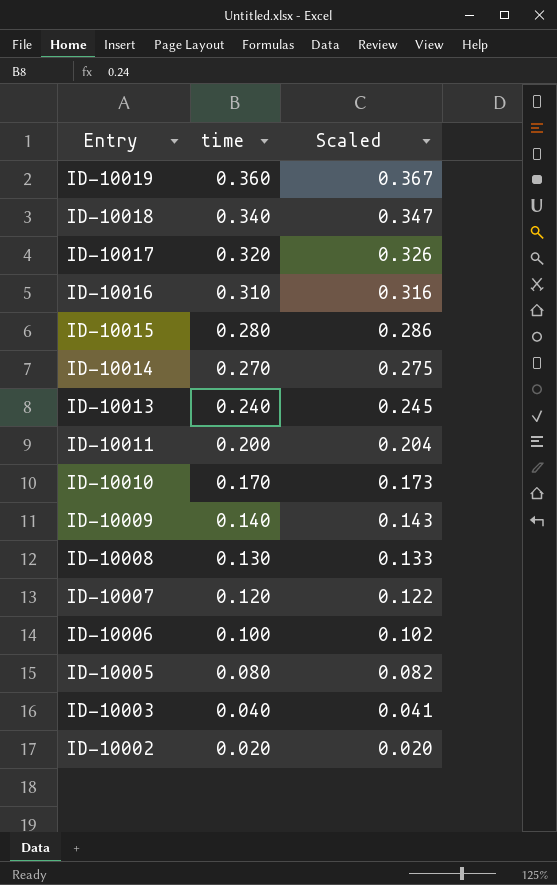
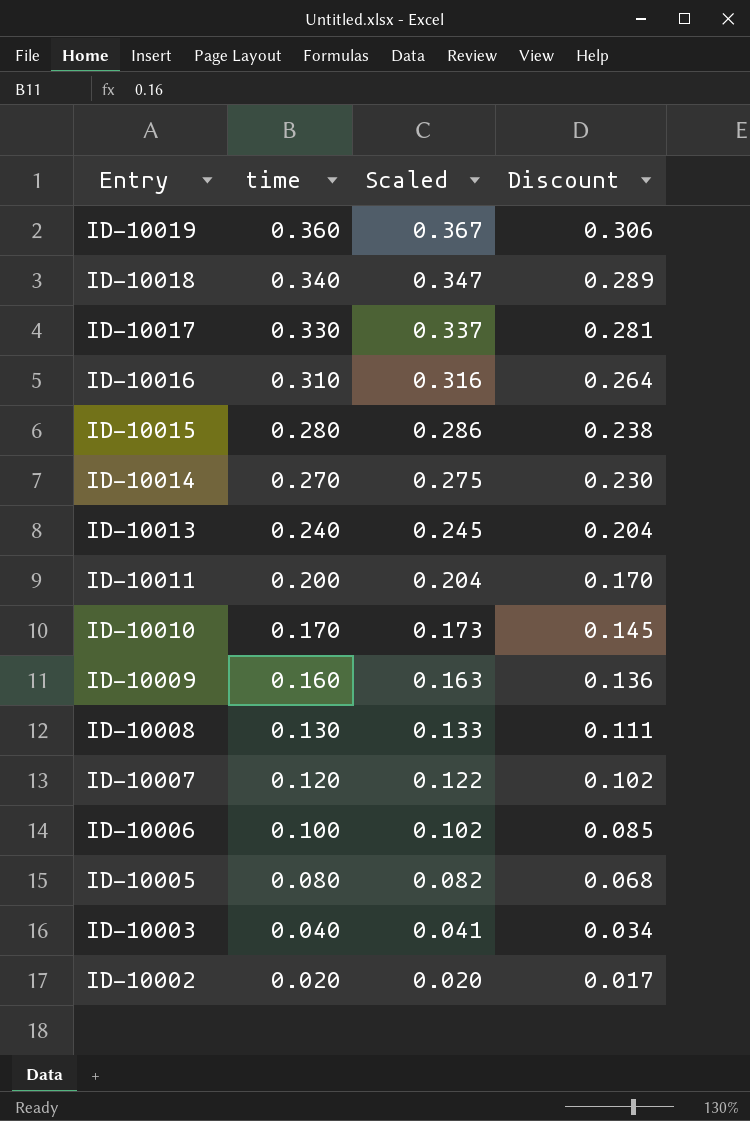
column Discount | formula: none -> [time] * 0.85
ID-10017 | time: 0.320 -> 0.330
ID-10017 | Scaled: 0.326 -> 0.337
ID-10009 | time: 0.140 -> 0.160
ID-10009 | Scaled: 0.143 -> 0.163

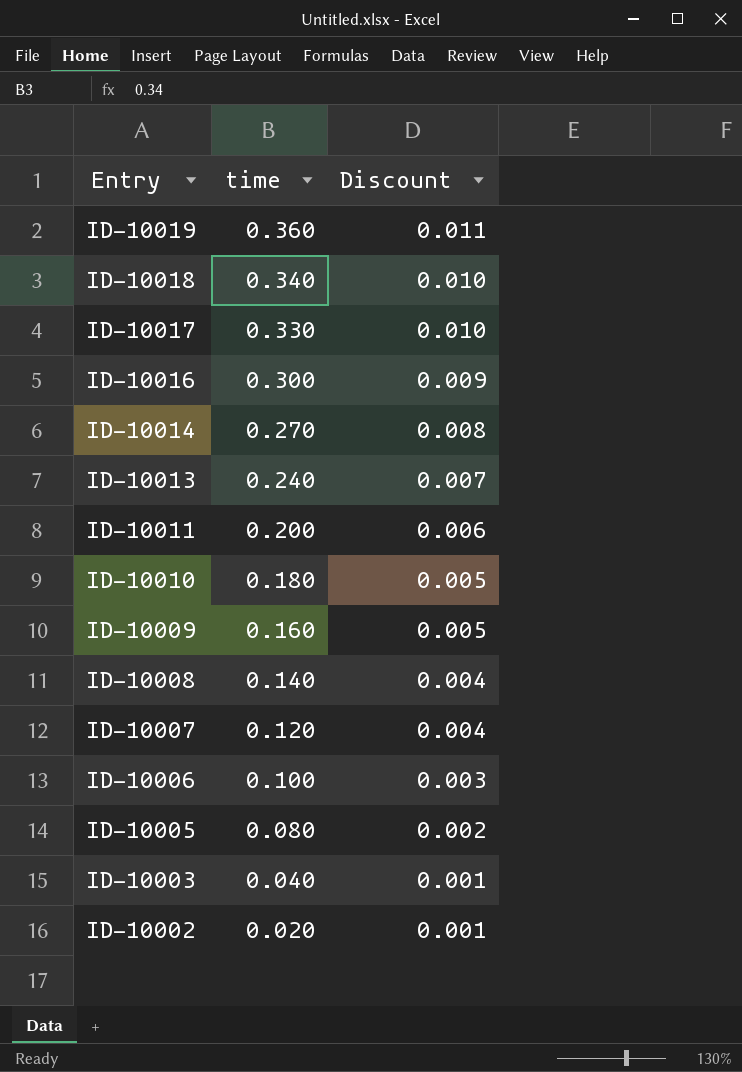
column Scaled | formula: [time] * 1.02 -> none
column Discount | formula: [time] * 0.85 -> [time] * 0.03
row ID-10015: 0.280 | 0.286 | 0.238 -> none
ID-10016 | time: 0.310 -> 0.300
ID-10010 | time: 0.170 -> 0.180
ID-10008 | time: 0.130 -> 0.140

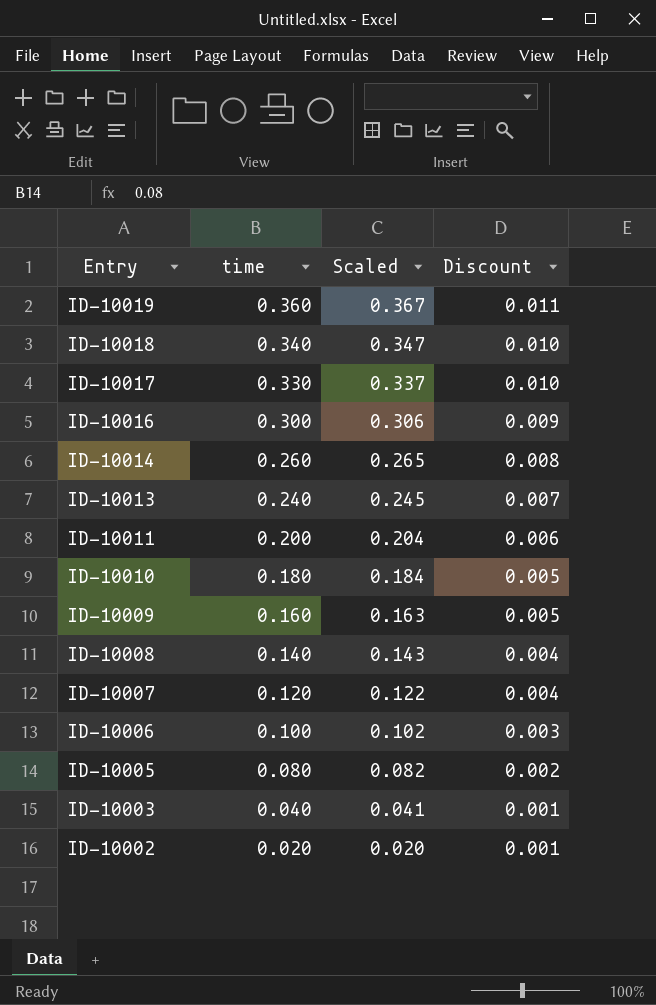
column Scaled | formula: none -> [time] * 1.02
ID-10014 | time: 0.270 -> 0.260

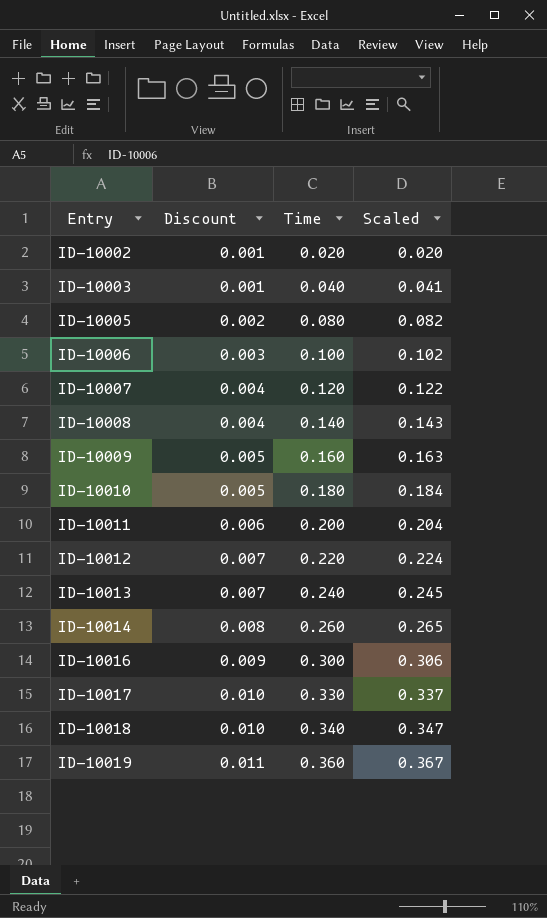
row order: Entry descending -> Entry ascending
column Discount | position: 4 -> 2
column name: time -> Time
row ID-10012: none -> 0.007 | 0.220 | 0.224

